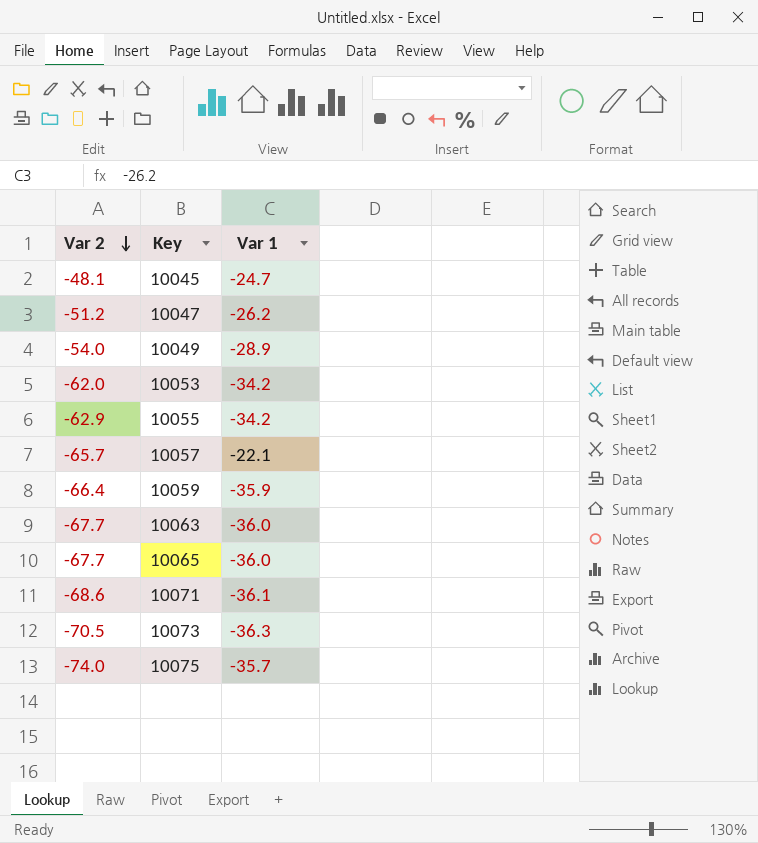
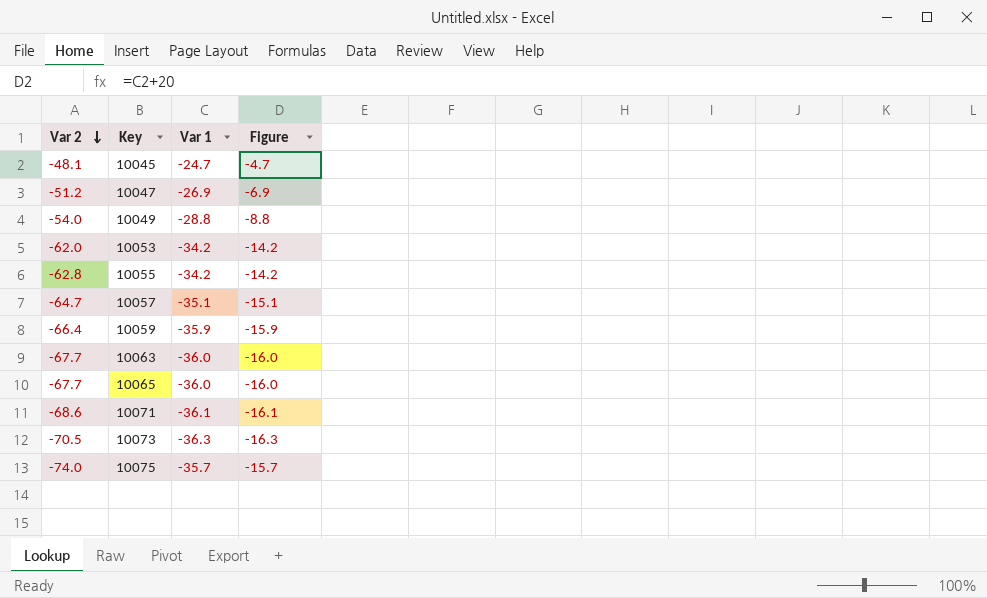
column Figure | formula: none -> [Var 1] + 20
10047 | Var 1: -26.2 -> -26.9
10049 | Var 1: -28.9 -> -28.8
10055 | Var 2: -62.9 -> -62.8
10057 | Var 2: -65.7 -> -64.7
10057 | Var 1: -22.1 -> -35.1

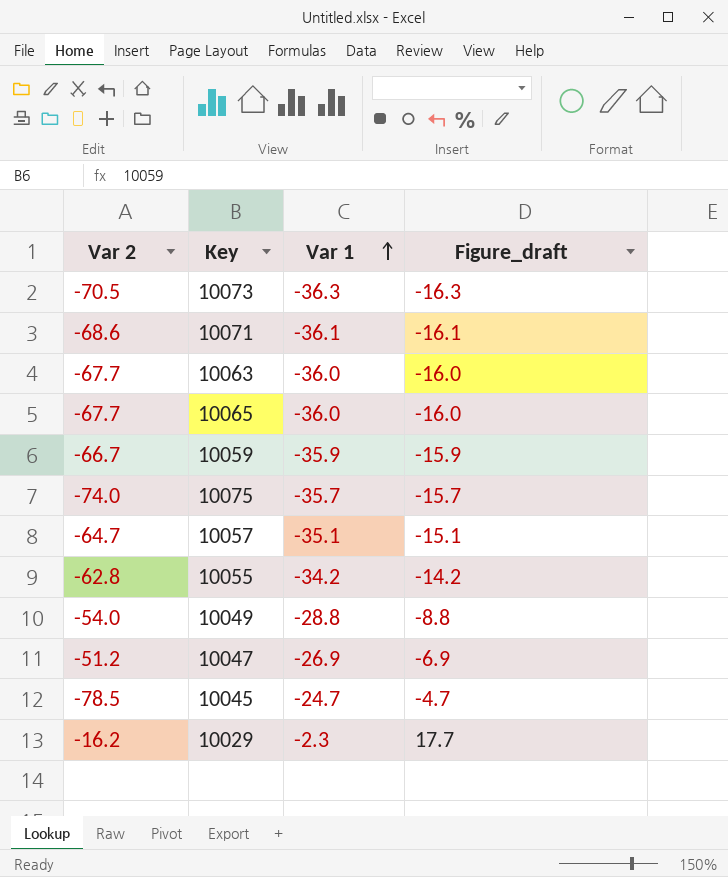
row order: Var 2 descending -> Var 1 ascending
column name: Figure -> Figure_draft
row 10053: -62.0 | -34.2 | -14.2 -> none
10059 | Var 2: -66.4 -> -66.7
10045 | Var 2: -48.1 -> -78.5
row 10029: none -> -16.2 | -2.3 | 17.7

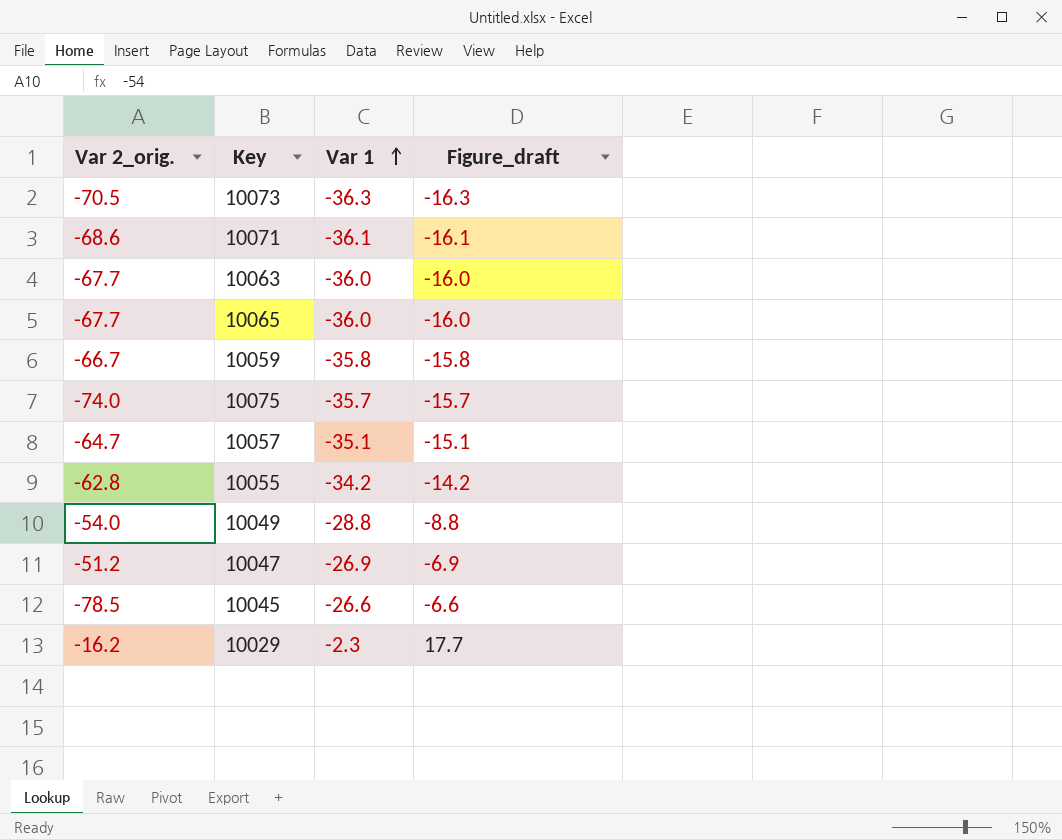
column name: Var 2 -> Var 2_orig.
10059 | Var 1: -35.9 -> -35.8
10059 | Figure_draft: -15.9 -> -15.8
10045 | Var 1: -24.7 -> -26.6
10045 | Figure_draft: -4.7 -> -6.6

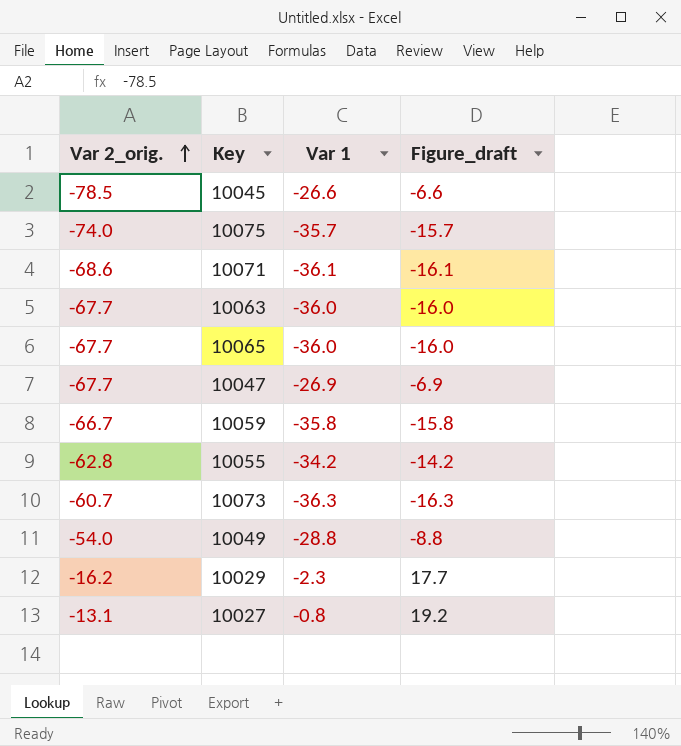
row order: Var 1 ascending -> Var 2_orig. ascending
row 10057: -64.7 | -35.1 | -15.1 -> none
10047 | Var 2_orig.: -51.2 -> -67.7
10073 | Var 2_orig.: -70.5 -> -60.7
row 10027: none -> -13.1 | -0.8 | 19.2

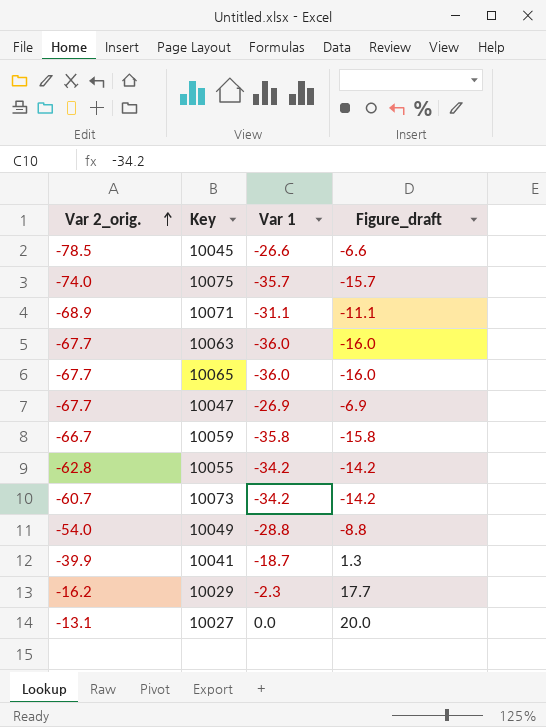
10071 | Var 2_orig.: -68.6 -> -68.9
10071 | Var 1: -36.1 -> -31.1
10071 | Figure_draft: -16.1 -> -11.1
10073 | Var 1: -36.3 -> -34.2
10073 | Figure_draft: -16.3 -> -14.2
row 10041: none -> -39.9 | -18.7 | 1.3
10027 | Var 1: -0.8 -> 0.0
10027 | Figure_draft: 19.2 -> 20.0

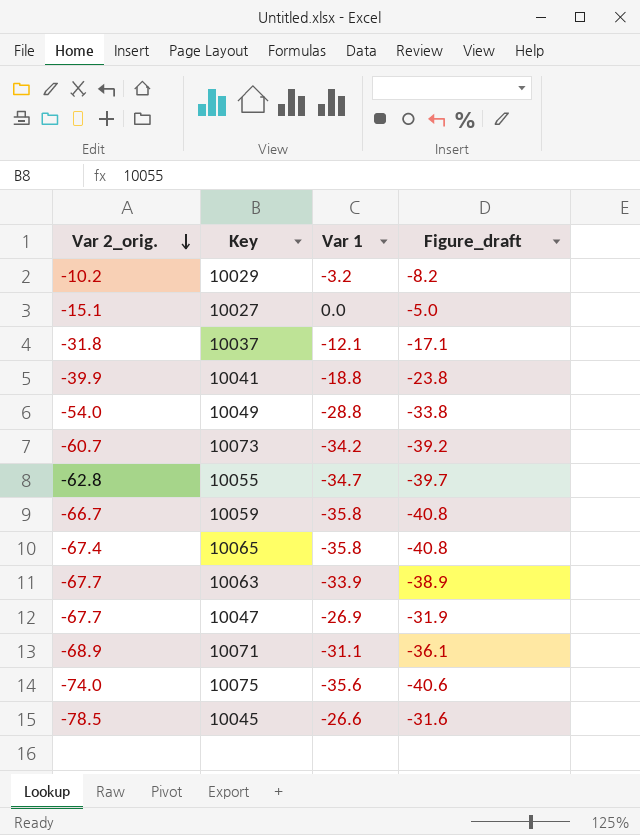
row order: Var 2_orig. ascending -> Var 2_orig. descending
column Figure_draft | formula: [Var 1] + 20 -> [Var 1] - 5
10029 | Var 2_orig.: -16.2 -> -10.2
10029 | Var 1: -2.3 -> -3.2
10027 | Var 2_orig.: -13.1 -> -15.1
row 10037: none -> -31.8 | -12.1 | -17.1
10041 | Var 1: -18.7 -> -18.8
10055 | Var 1: -34.2 -> -34.7
10065 | Var 2_orig.: -67.7 -> -67.4
10065 | Var 1: -36.0 -> -35.8
10063 | Var 1: -36.0 -> -33.9
10075 | Var 1: -35.7 -> -35.6

